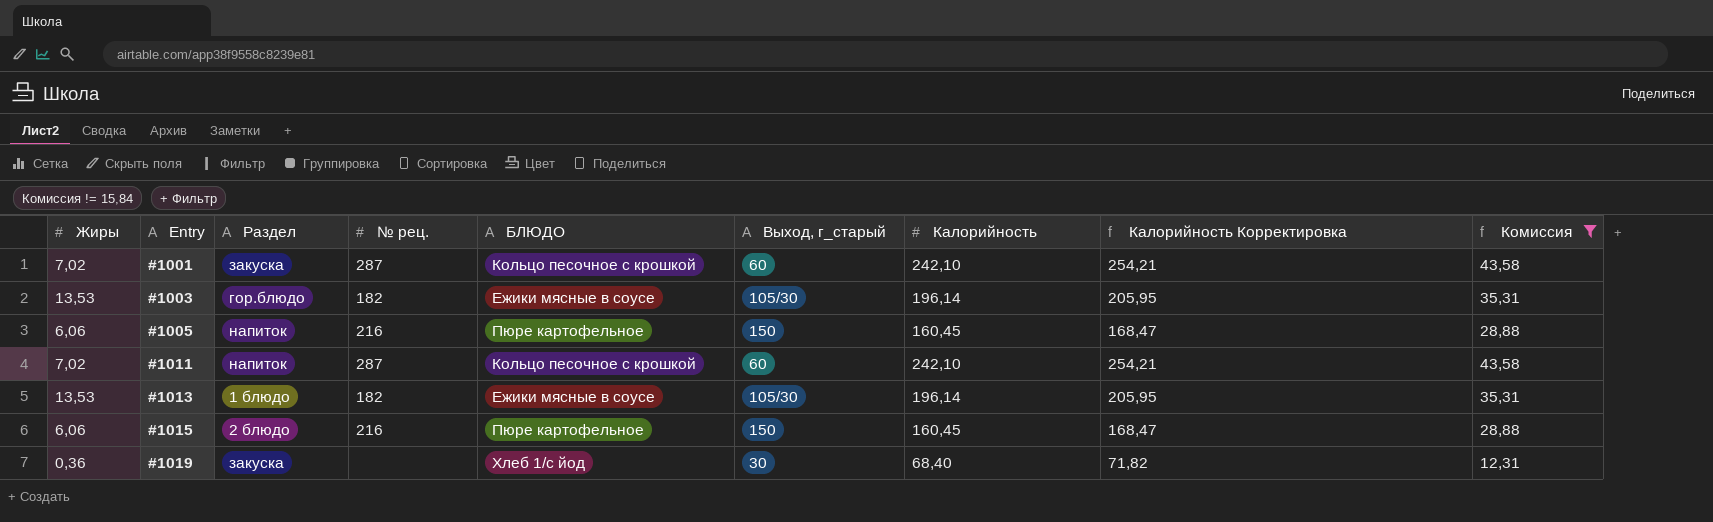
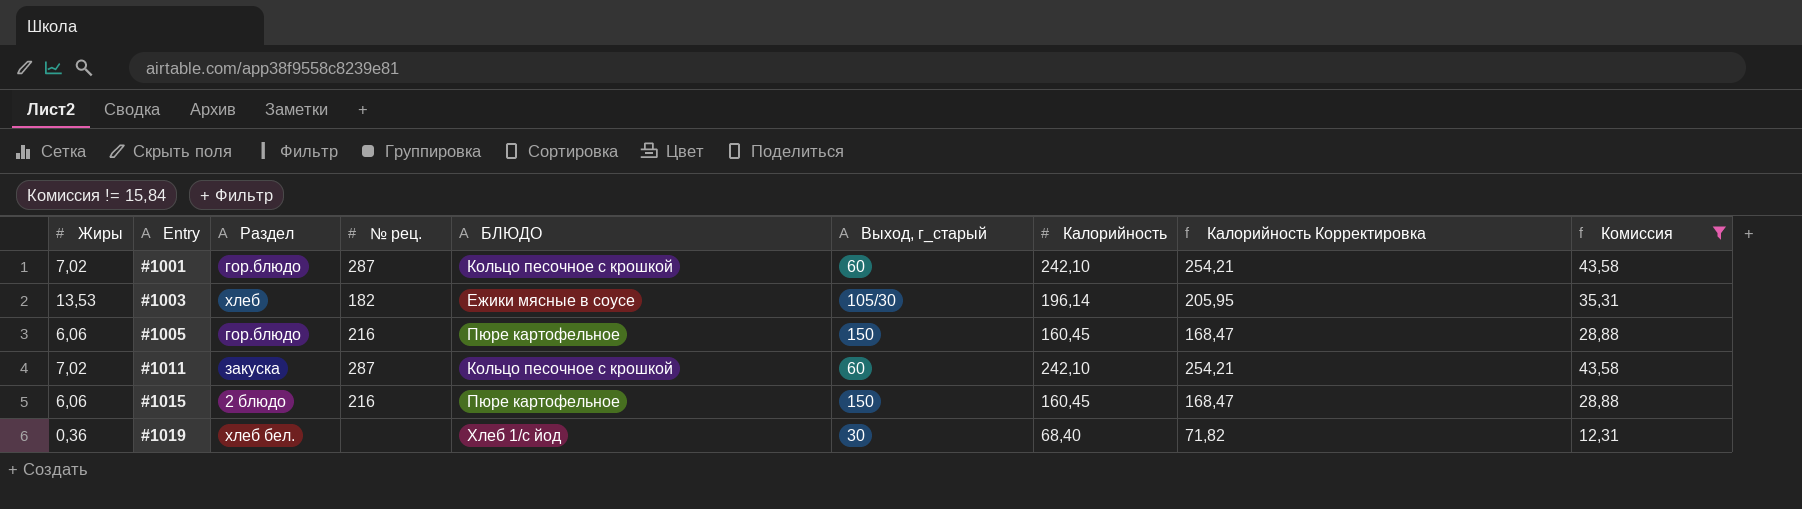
row #1013: 13,53 | 1 блюдо | 182 | Ежики мясные в соусе | 105/30 | 196,14 | 205,95 | 35,31 -> none
#1001 | Раздел: закуска -> гор.блюдо
#1003 | Раздел: гор.блюдо -> хлеб
#1005 | Раздел: напиток -> гор.блюдо
#1011 | Раздел: напиток -> закуска
#1019 | Раздел: закуска -> хлеб бел.

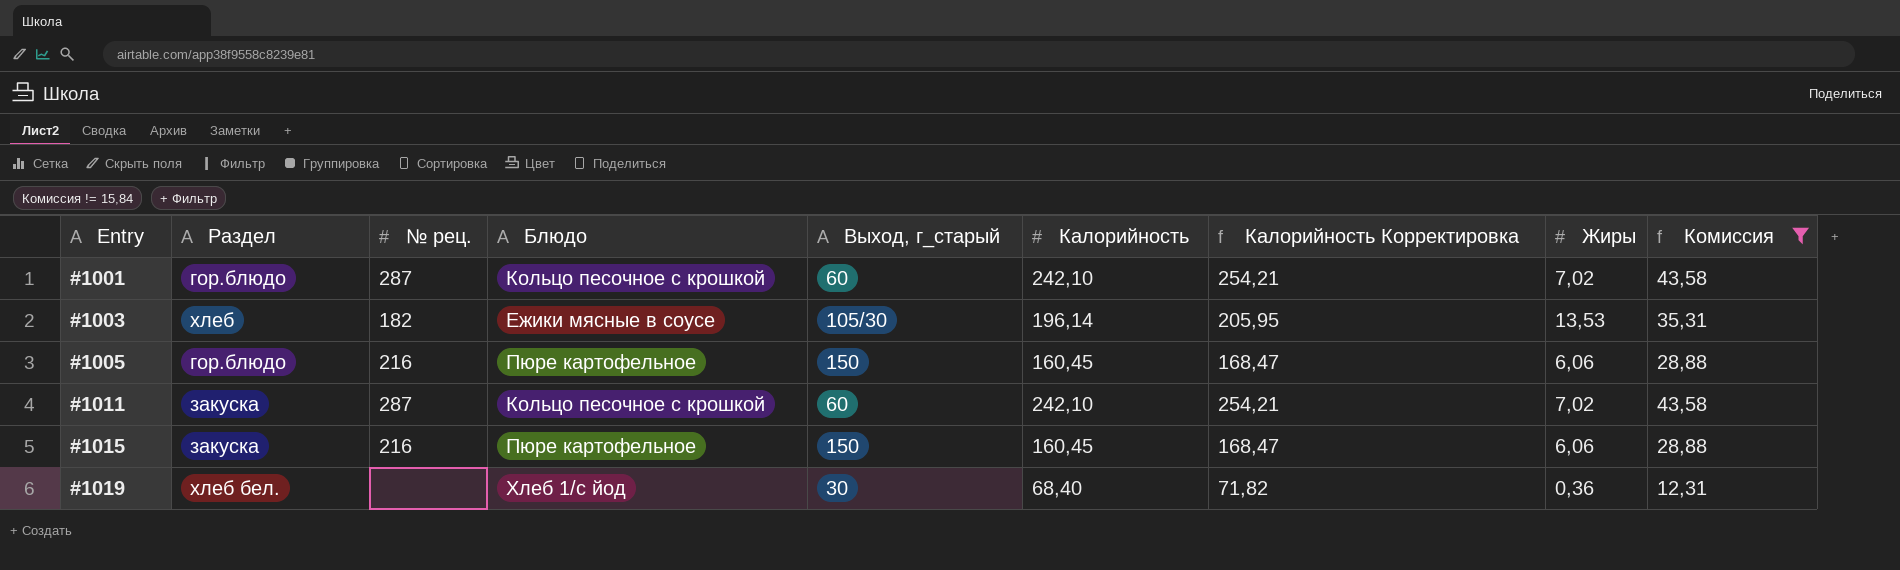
column name: БЛЮДО -> Блюдо
column Жиры | position: 1 -> 8
#1015 | Раздел: 2 блюдо -> закуска

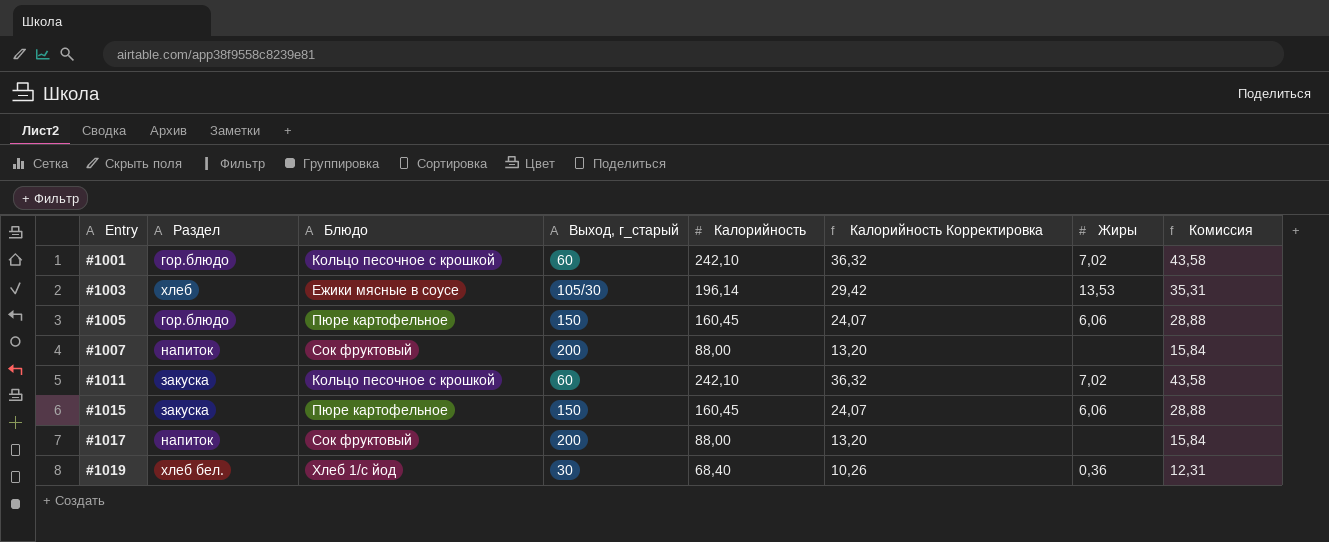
filter: Комиссия != 15,84 -> none
column № рец. | position: 3 -> none
column Калорийность Корректировка | formula: [Калорийность] * 1,05 -> [Калорийность] * 0,15

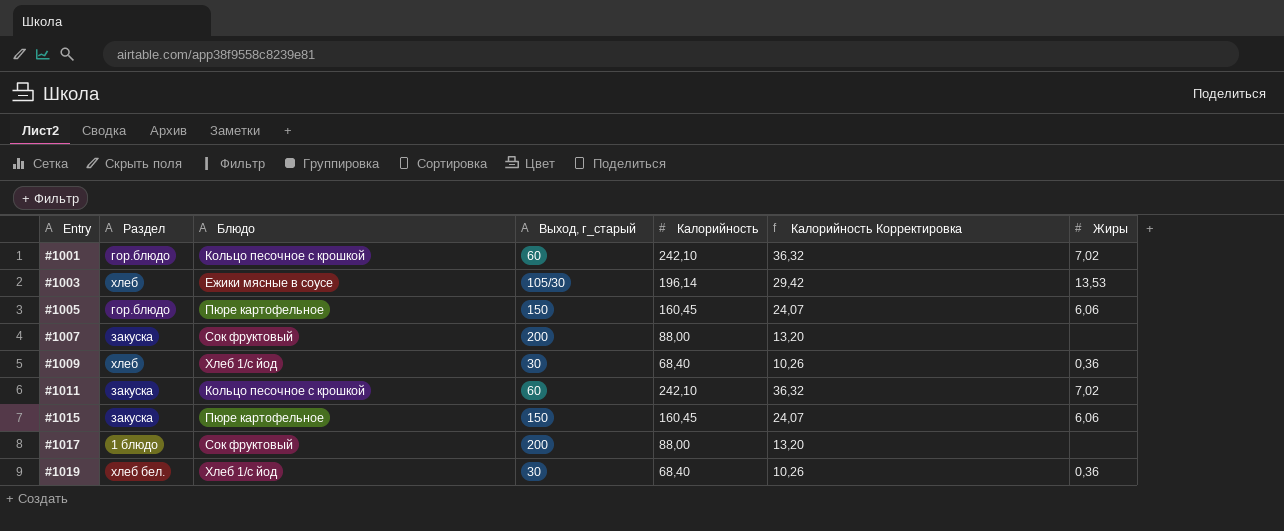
column Комиссия | formula: [Калорийность] * 0,18 -> none
#1007 | Раздел: напиток -> закуска
row #1009: none -> хлеб | Хлеб 1/с йод | 30 | 68,40 | 10,26 | 0,36
#1017 | Раздел: напиток -> 1 блюдо

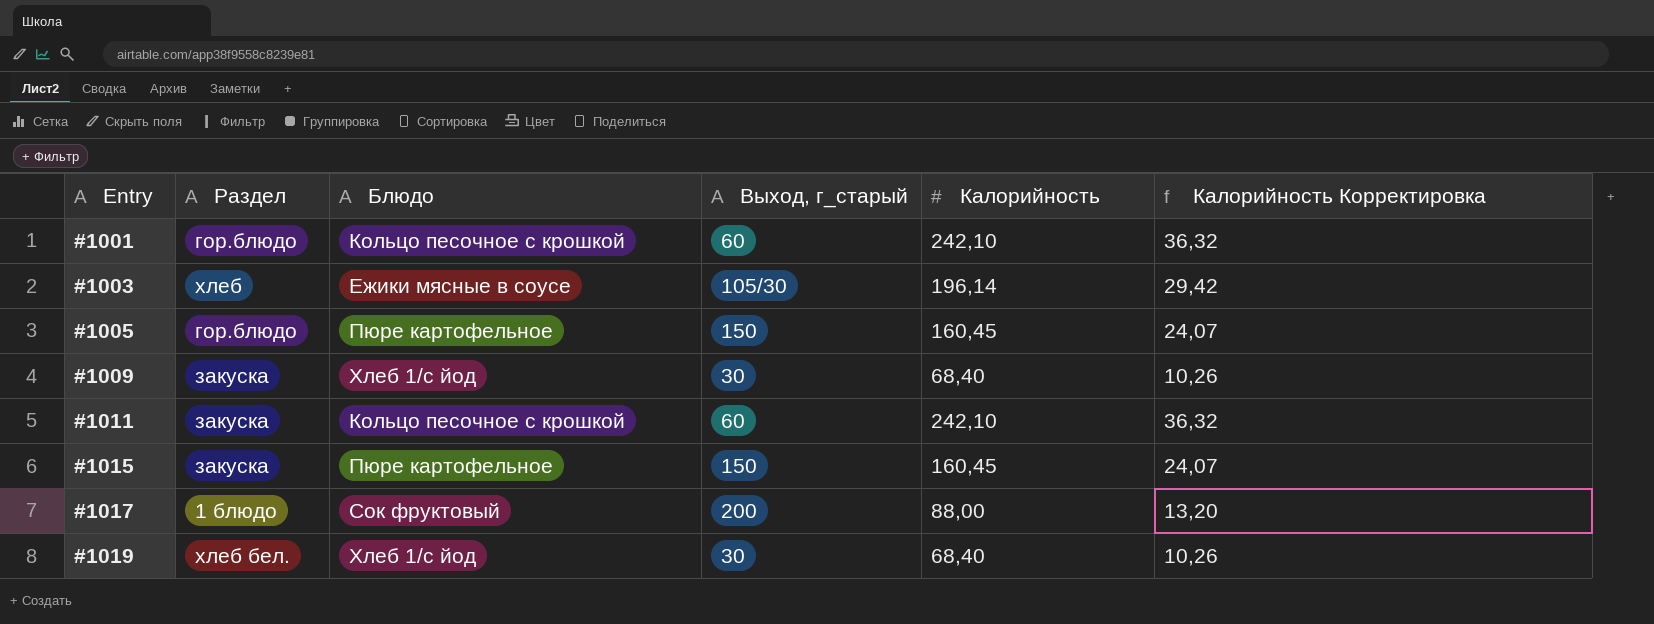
column Жиры | position: 7 -> none
row #1007: закуска | Сок фруктовый | 200 | 88,00 | 13,20 | none -> none
#1009 | Раздел: хлеб -> закуска

